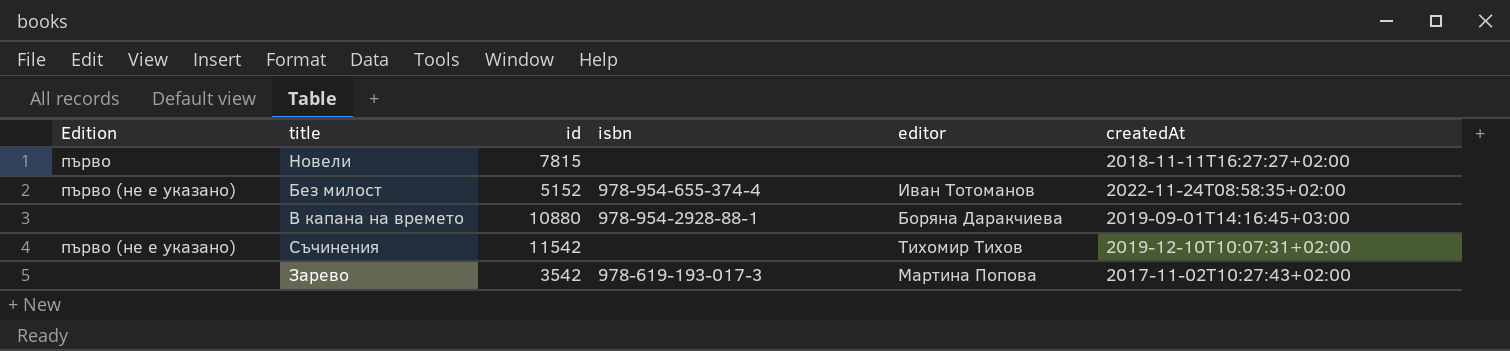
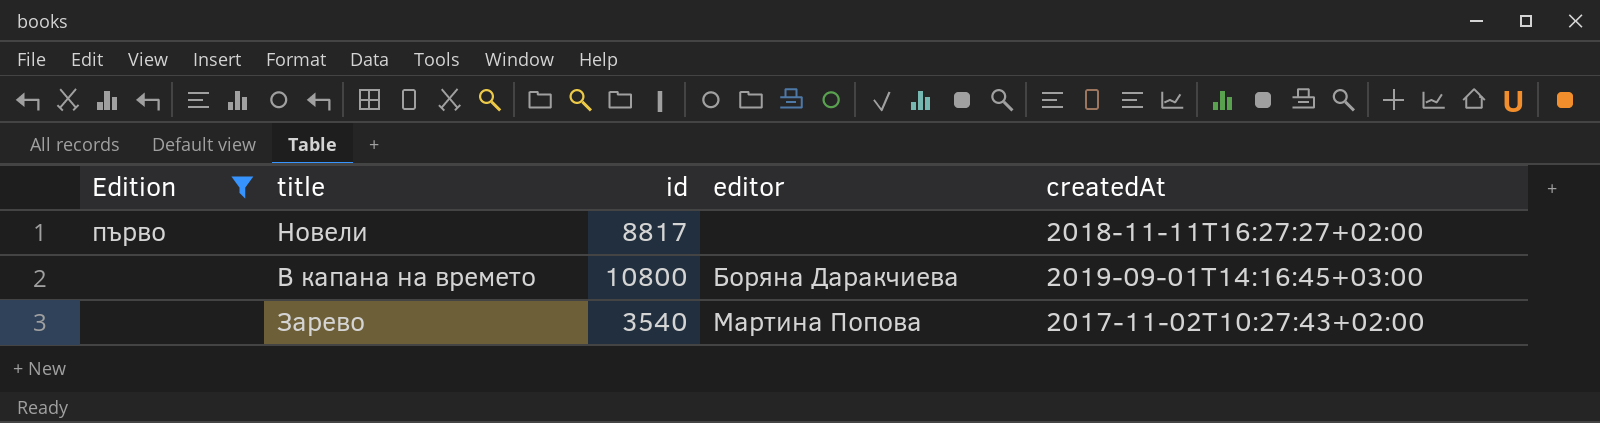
filter: none -> Edition != първо (не е указано)
column isbn | position: 4 -> none
Новели | id: 7815 -> 8817
В капана на времето | id: 10880 -> 10800
Зарево | id: 3542 -> 3540

